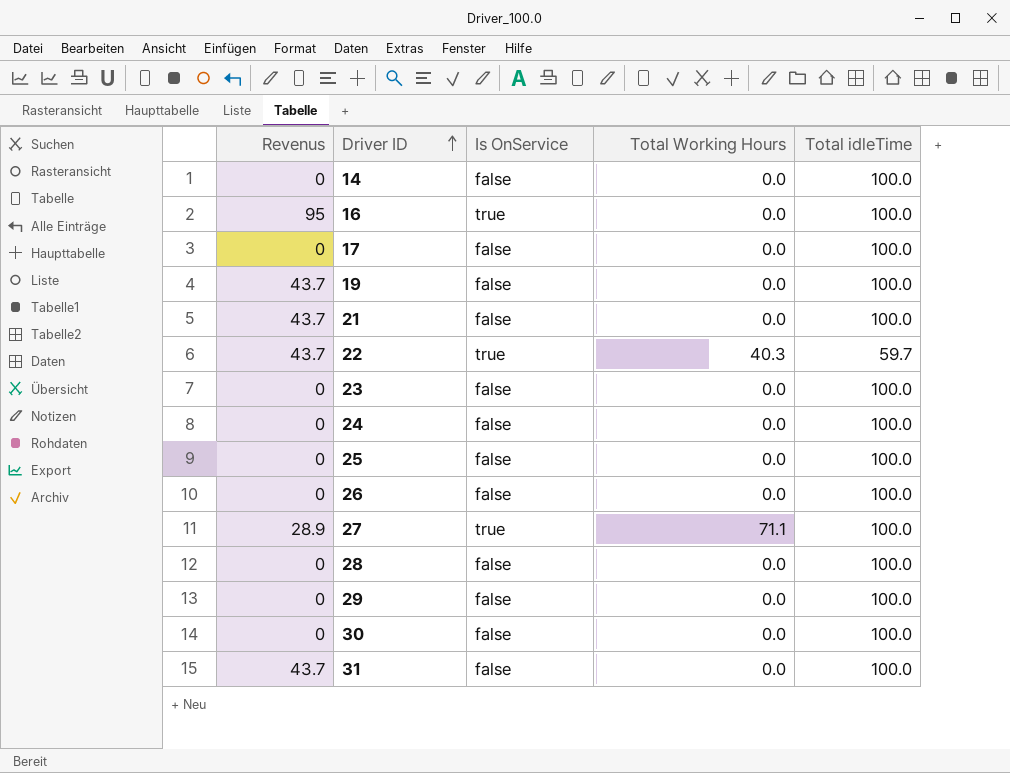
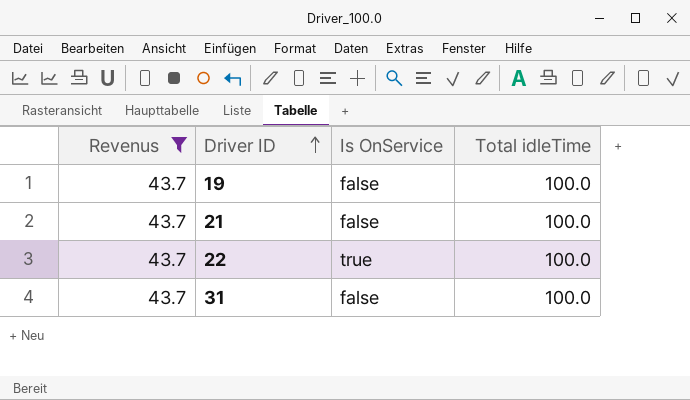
filter: none -> Revenus = 43.7
column Total Working Hours | position: 4 -> none
22 | Total idleTime: 59.7 -> 100.0

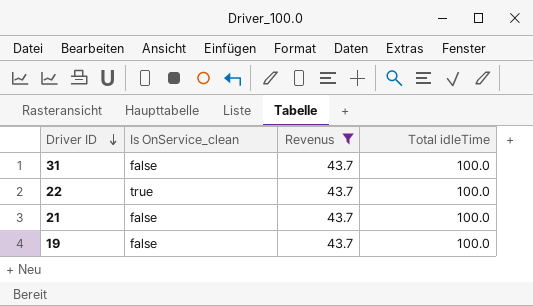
row order: Driver ID ascending -> Driver ID descending
column name: Is OnService -> Is OnService_clean
column Revenus | position: 1 -> 3

